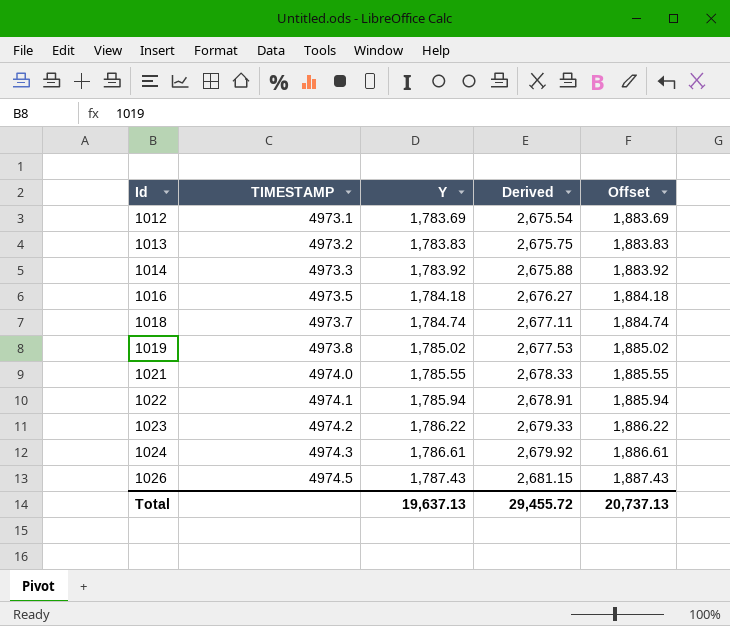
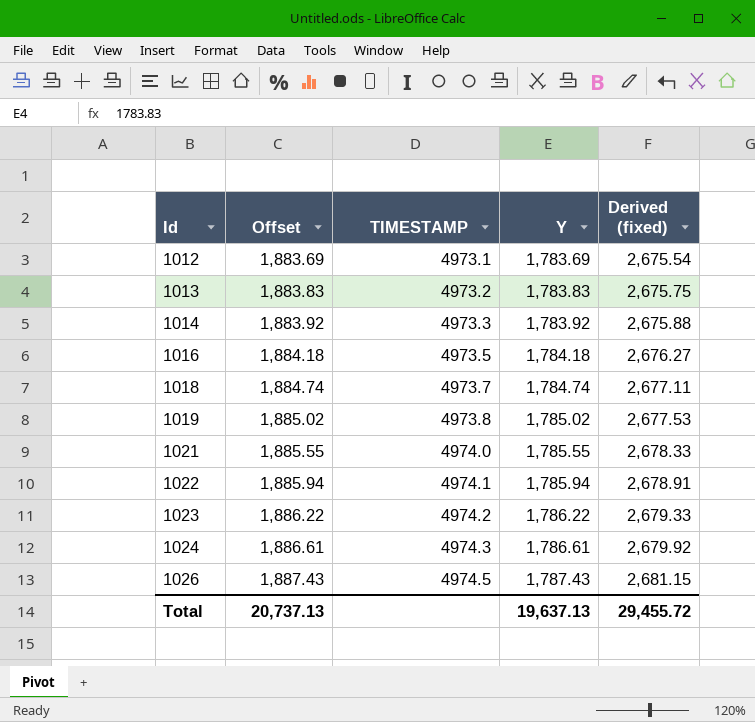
column Offset | position: 5 -> 2
column name: Derived -> Derived (fixed)

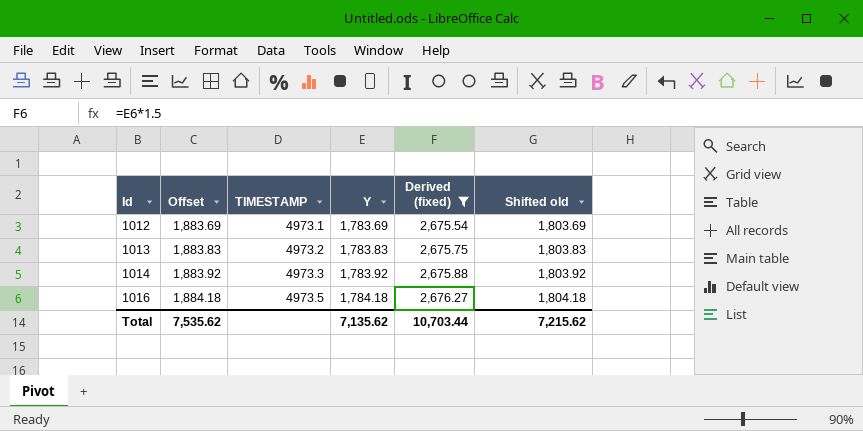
filter: none -> Derived (fixed) <= 2,676.27
column Shifted old | formula: none -> [Y] + 20
Total | Offset: 20,737.13 -> 7,535.62
Total | Y: 19,637.13 -> 7,135.62
Total | Derived (fixed): 29,455.72 -> 10,703.44

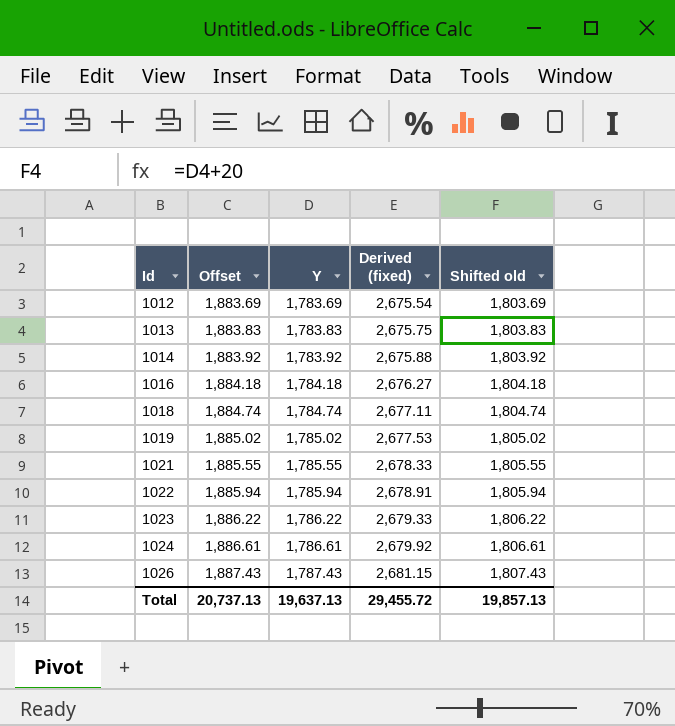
filter: Derived (fixed) <= 2,676.27 -> none
column TIMESTAMP | position: 3 -> none
Total | Offset: 7,535.62 -> 20,737.13
Total | Y: 7,135.62 -> 19,637.13
Total | Derived (fixed): 10,703.44 -> 29,455.72
Total | Shifted old: 7,215.62 -> 19,857.13

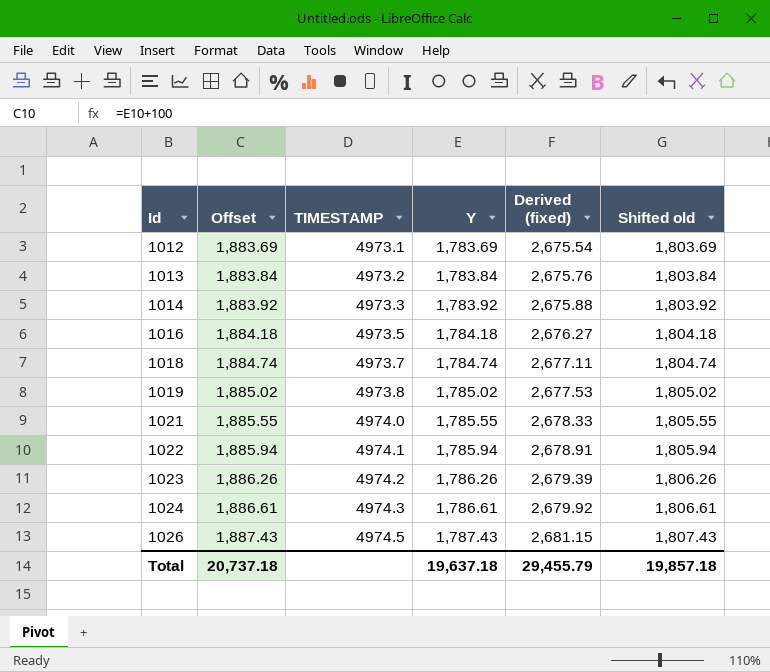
column TIMESTAMP | position: none -> 3
1013 | Offset: 1,883.83 -> 1,883.84
1013 | Y: 1,783.83 -> 1,783.84
1013 | Derived (fixed): 2,675.75 -> 2,675.76
1013 | Shifted old: 1,803.83 -> 1,803.84
1023 | Offset: 1,886.22 -> 1,886.26
1023 | Y: 1,786.22 -> 1,786.26
1023 | Derived (fixed): 2,679.33 -> 2,679.39
1023 | Shifted old: 1,806.22 -> 1,806.26
Total | Offset: 20,737.13 -> 20,737.18
Total | Y: 19,637.13 -> 19,637.18
Total | Derived (fixed): 29,455.72 -> 29,455.79
Total | Shifted old: 19,857.13 -> 19,857.18

